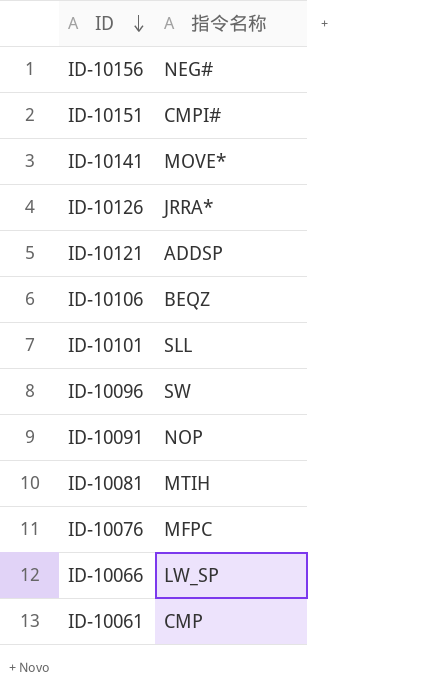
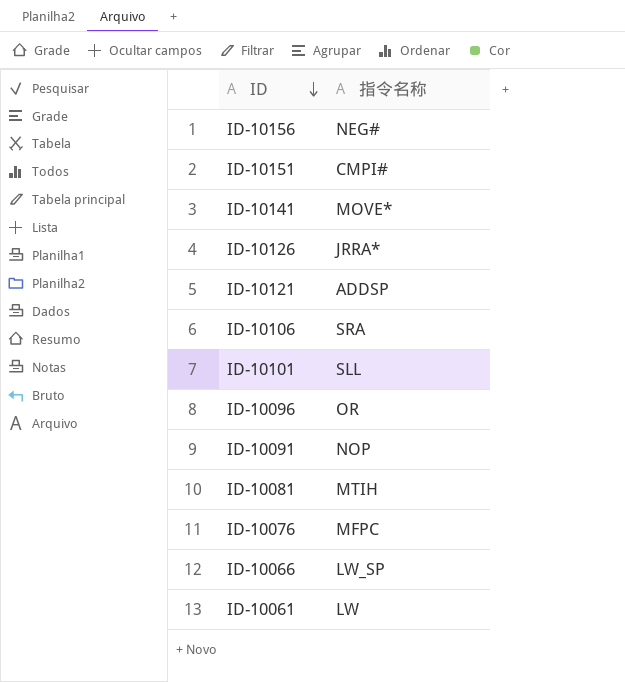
ID-10106 | 指令名称: BEQZ -> SRA
ID-10096 | 指令名称: SW -> OR
ID-10061 | 指令名称: CMP -> LW

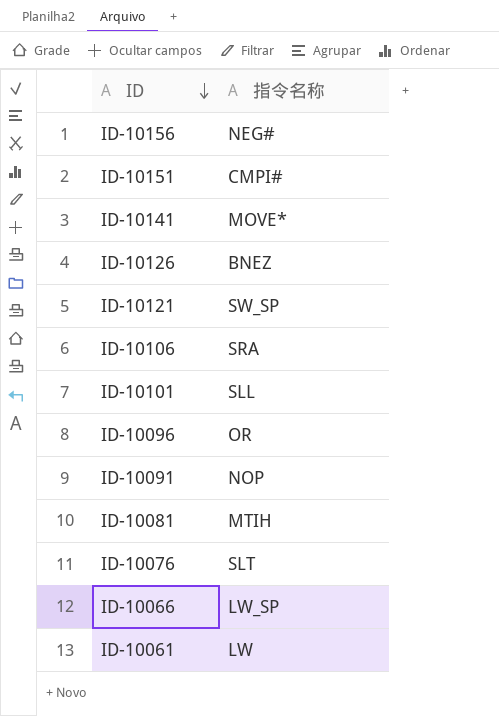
ID-10126 | 指令名称: JRRA* -> BNEZ
ID-10121 | 指令名称: ADDSP -> SW_SP
ID-10076 | 指令名称: MFPC -> SLT

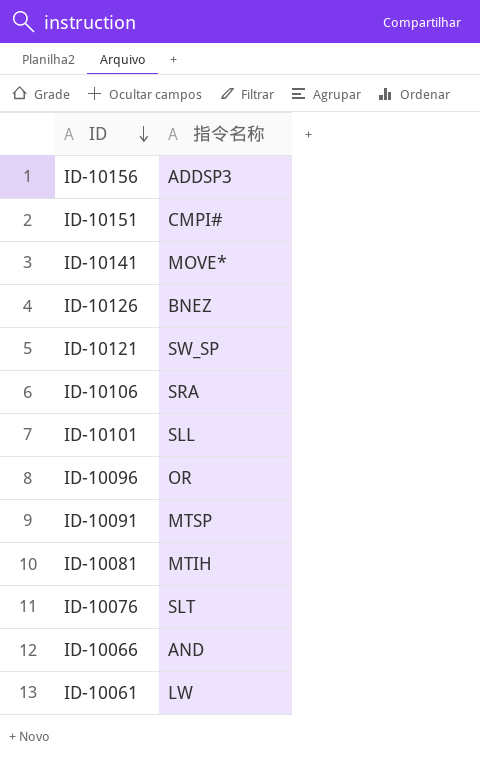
ID-10156 | 指令名称: NEG# -> ADDSP3
ID-10091 | 指令名称: NOP -> MTSP
ID-10066 | 指令名称: LW_SP -> AND

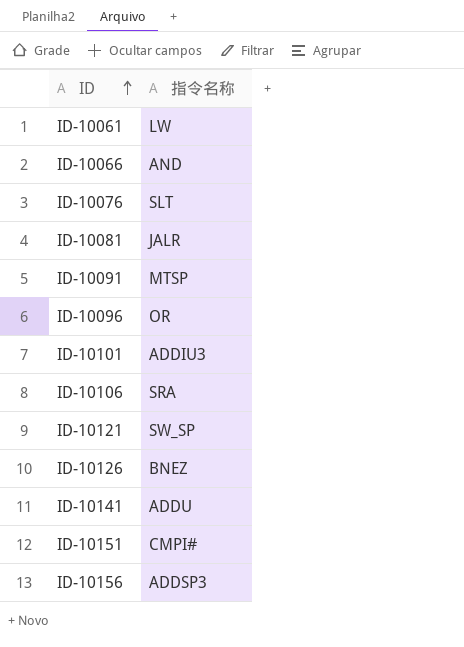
row order: ID descending -> ID ascending
ID-10081 | 指令名称: MTIH -> JALR
ID-10101 | 指令名称: SLL -> ADDIU3
ID-10141 | 指令名称: MOVE* -> ADDU

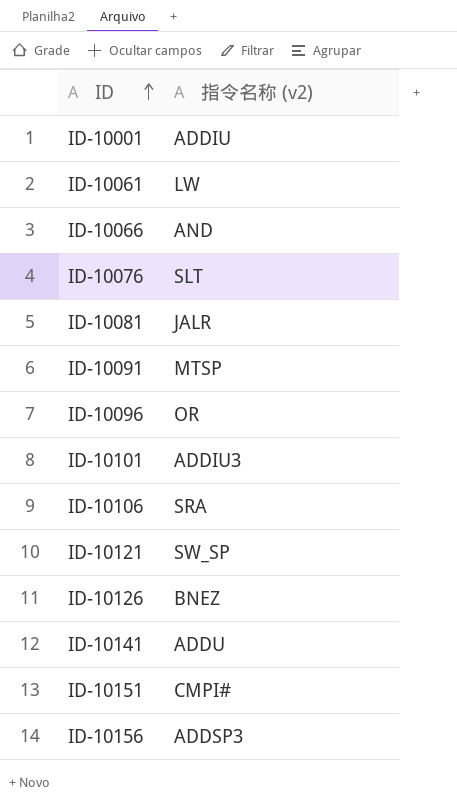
column name: 指令名称 -> 指令名称 (v2)
row ID-10001: none -> ADDIU

